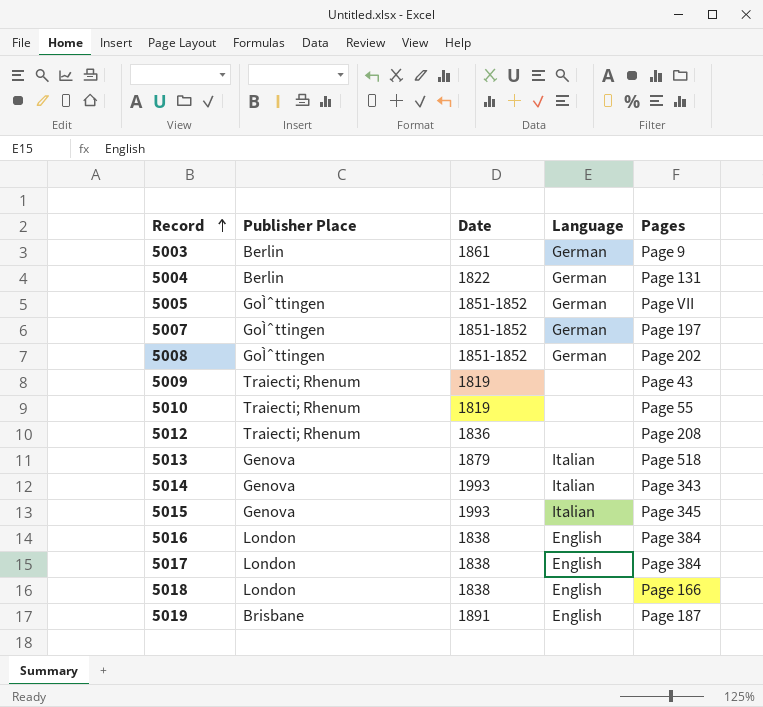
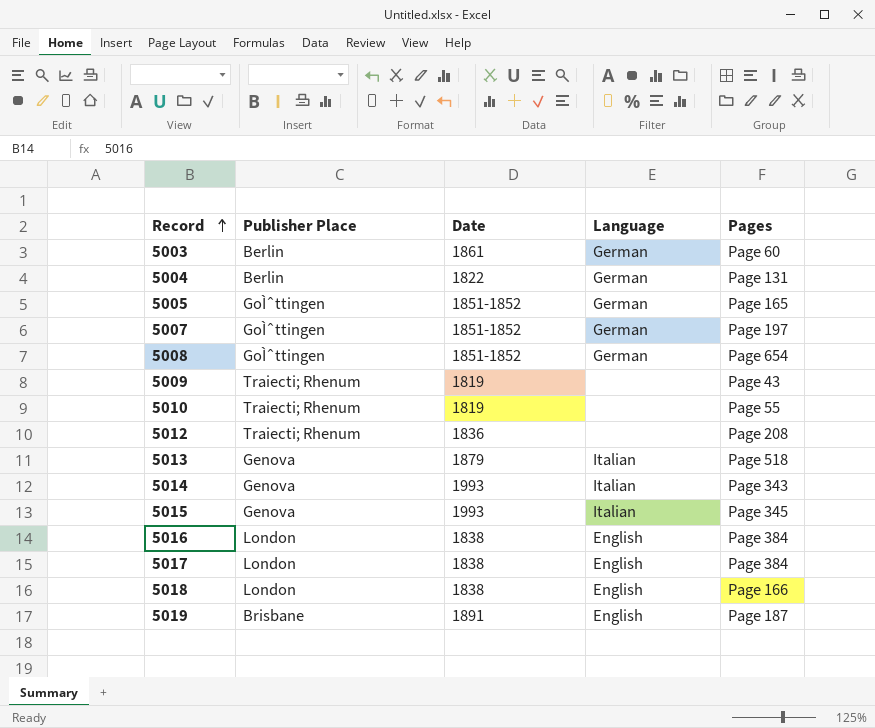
5003 | Pages: Page 9 -> Page 60
5005 | Pages: Page VII -> Page 165
5008 | Pages: Page 202 -> Page 654

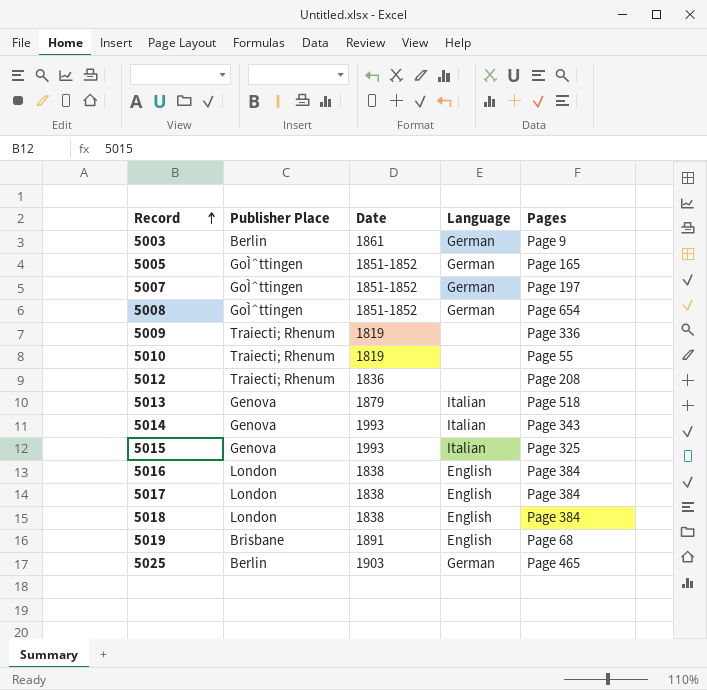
row 5004: Berlin | 1822 | German | Page 131 -> none
5003 | Pages: Page 60 -> Page 9
5009 | Pages: Page 43 -> Page 336
5015 | Pages: Page 345 -> Page 325
5018 | Pages: Page 166 -> Page 384
5019 | Pages: Page 187 -> Page 68
row 5025: none -> Berlin | 1903 | German | Page 465

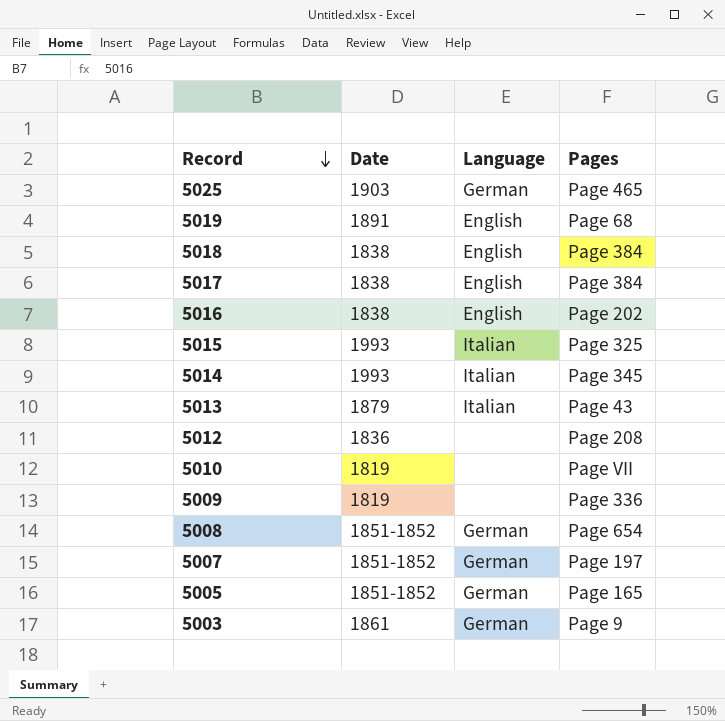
row order: Record ascending -> Record descending
column Publisher Place | position: 2 -> none
5016 | Pages: Page 384 -> Page 202
5014 | Pages: Page 343 -> Page 345
5013 | Pages: Page 518 -> Page 43
5010 | Pages: Page 55 -> Page VII

